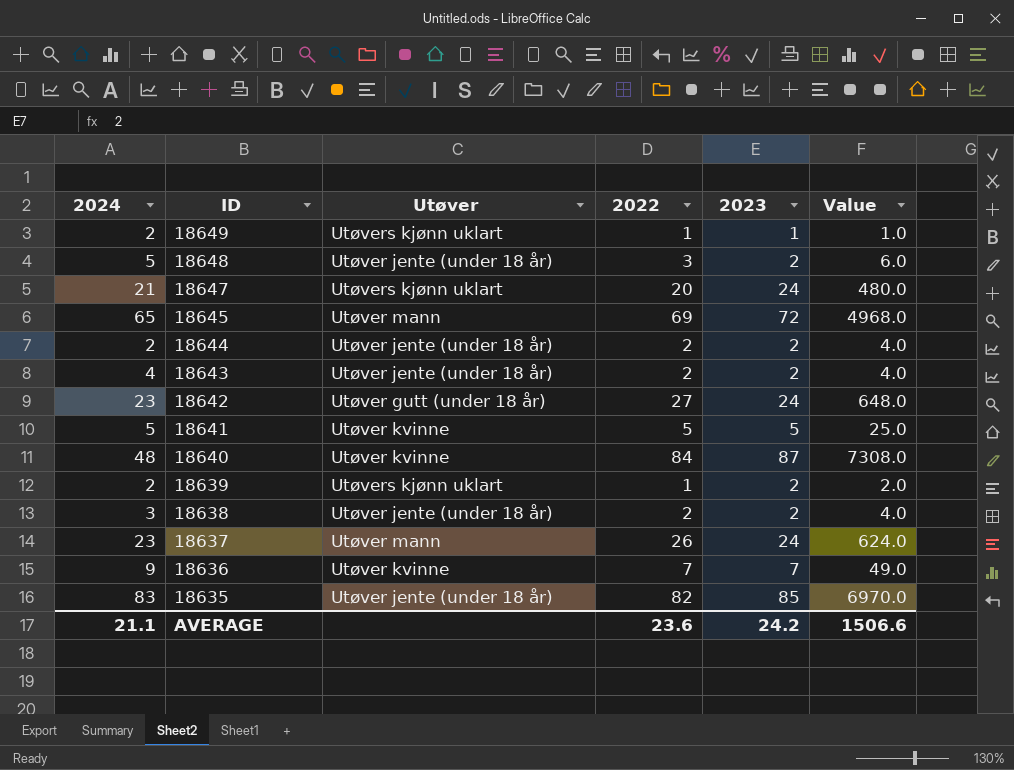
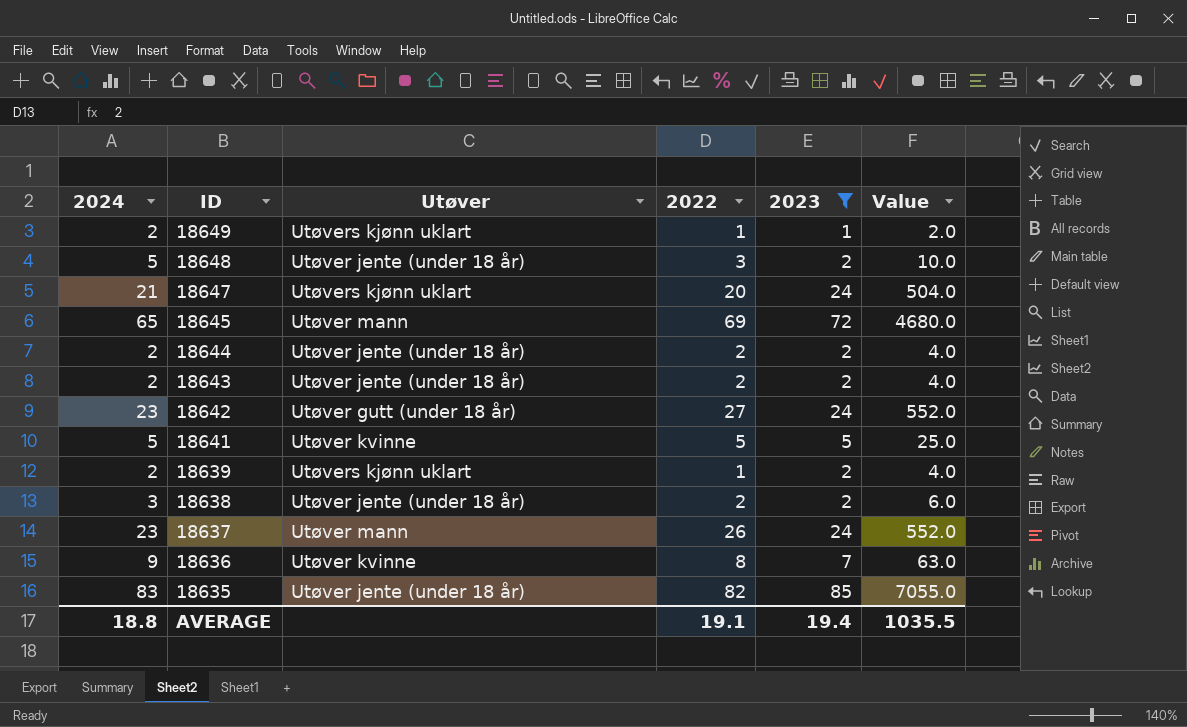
filter: none -> 2023 != 87
column Value | formula: [2022] * [2023] -> [2024] * [2023]
18643 | 2024: 4 -> 2
18636 | 2022: 7 -> 8
AVERAGE | 2024: 21.1 -> 18.8
AVERAGE | 2022: 23.6 -> 19.1
AVERAGE | 2023: 24.2 -> 19.4
AVERAGE | Value: 1506.6 -> 1035.5

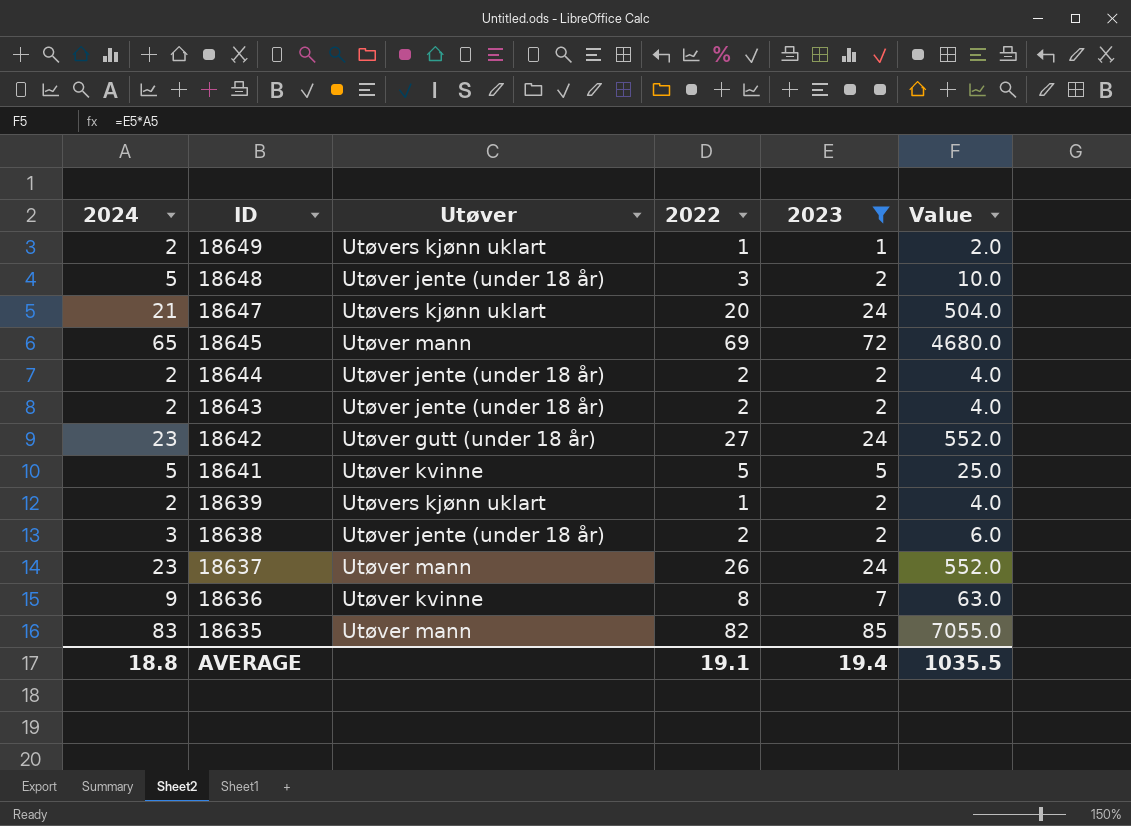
18635 | Utøver: Utøver jente (under 18 år) -> Utøver mann

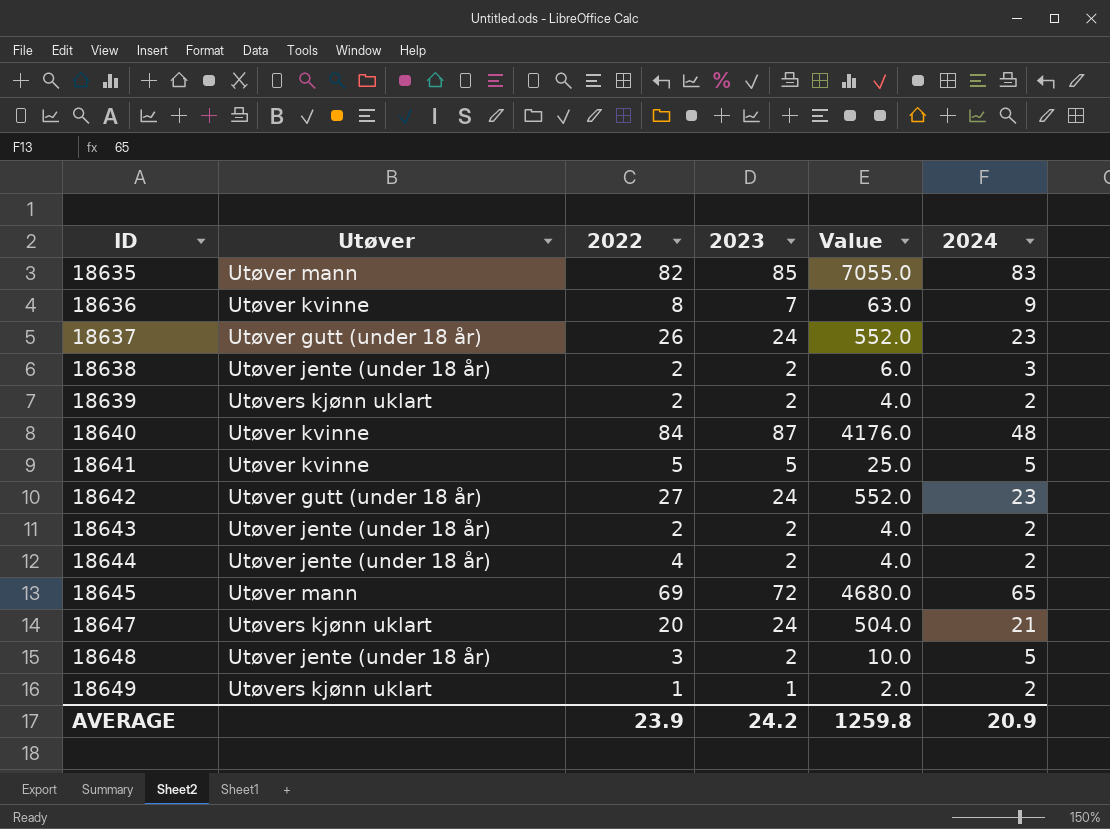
filter: 2023 != 87 -> none
row order: ID descending -> ID ascending
column 2024 | position: 1 -> 6
18637 | Utøver: Utøver mann -> Utøver gutt (under 18 år)
18639 | 2022: 1 -> 2
18644 | 2022: 2 -> 4
AVERAGE | 2022: 19.1 -> 23.9
AVERAGE | 2023: 19.4 -> 24.2
AVERAGE | Value: 1035.5 -> 1259.8
AVERAGE | 2024: 18.8 -> 20.9

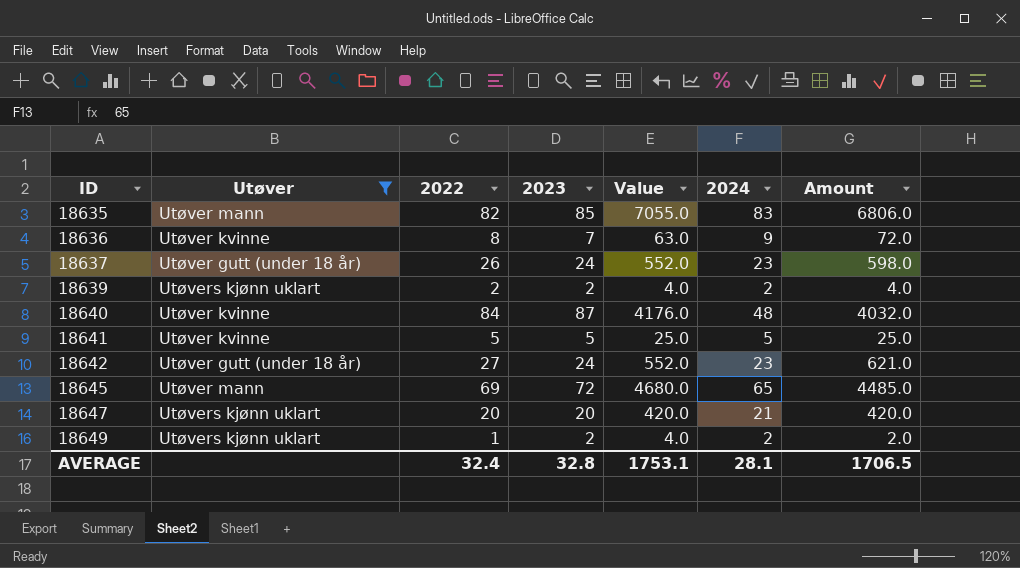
filter: none -> Utøver != Utøver jente (under 18 år)
column Amount | formula: none -> [2022] * [2024]
18647 | 2023: 24 -> 20
18647 | Value: 504.0 -> 420.0
18649 | 2023: 1 -> 2
18649 | Value: 2.0 -> 4.0
AVERAGE | 2022: 23.9 -> 32.4
AVERAGE | 2023: 24.2 -> 32.8
AVERAGE | Value: 1259.8 -> 1753.1
AVERAGE | 2024: 20.9 -> 28.1

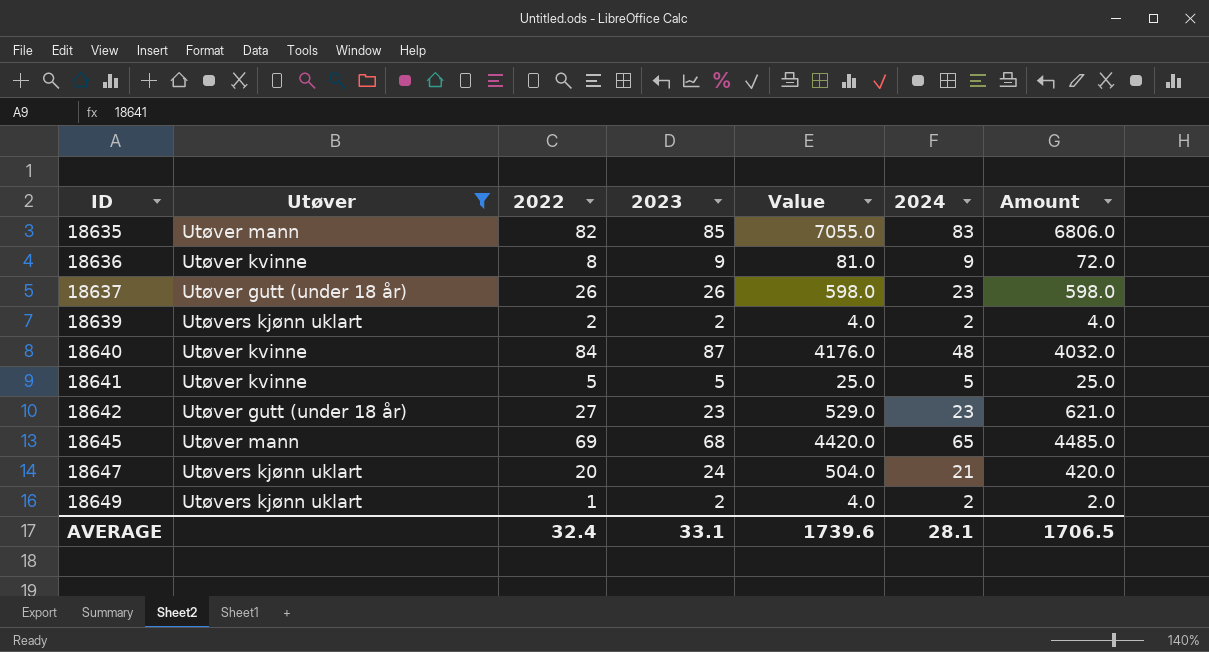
18636 | 2023: 7 -> 9
18636 | Value: 63.0 -> 81.0
18637 | 2023: 24 -> 26
18637 | Value: 552.0 -> 598.0
18642 | 2023: 24 -> 23
18642 | Value: 552.0 -> 529.0
18645 | 2023: 72 -> 68
18645 | Value: 4680.0 -> 4420.0
18647 | 2023: 20 -> 24
18647 | Value: 420.0 -> 504.0
AVERAGE | 2023: 32.8 -> 33.1
AVERAGE | Value: 1753.1 -> 1739.6

